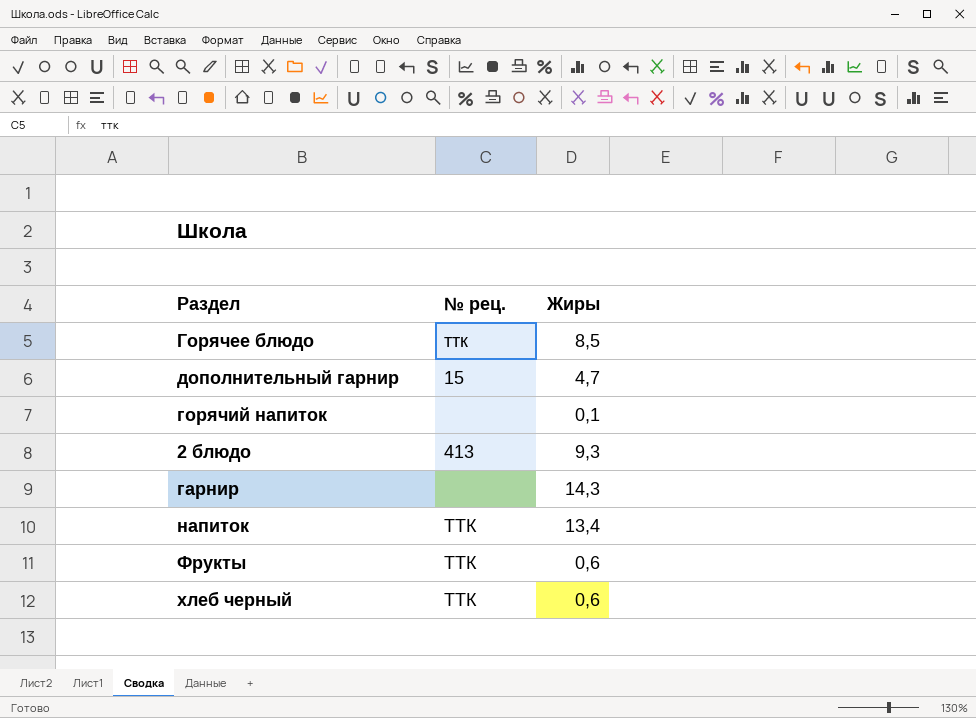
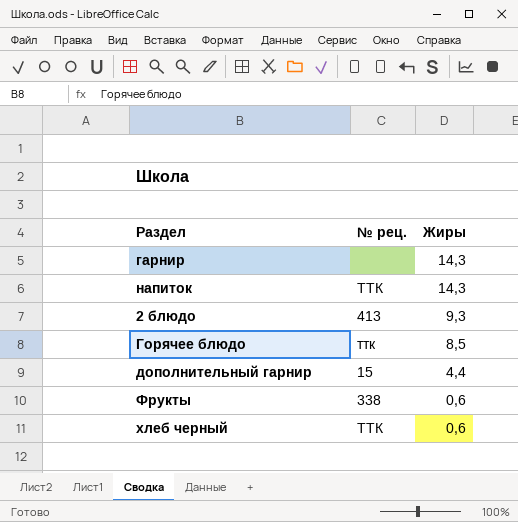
row order: none -> Жиры descending
row горячий напиток: none | 0,1 -> none
напиток | Жиры: 13,4 -> 14,3
дополнительный гарнир | Жиры: 4,7 -> 4,4
Фрукты | № рец.: ТТК -> 338

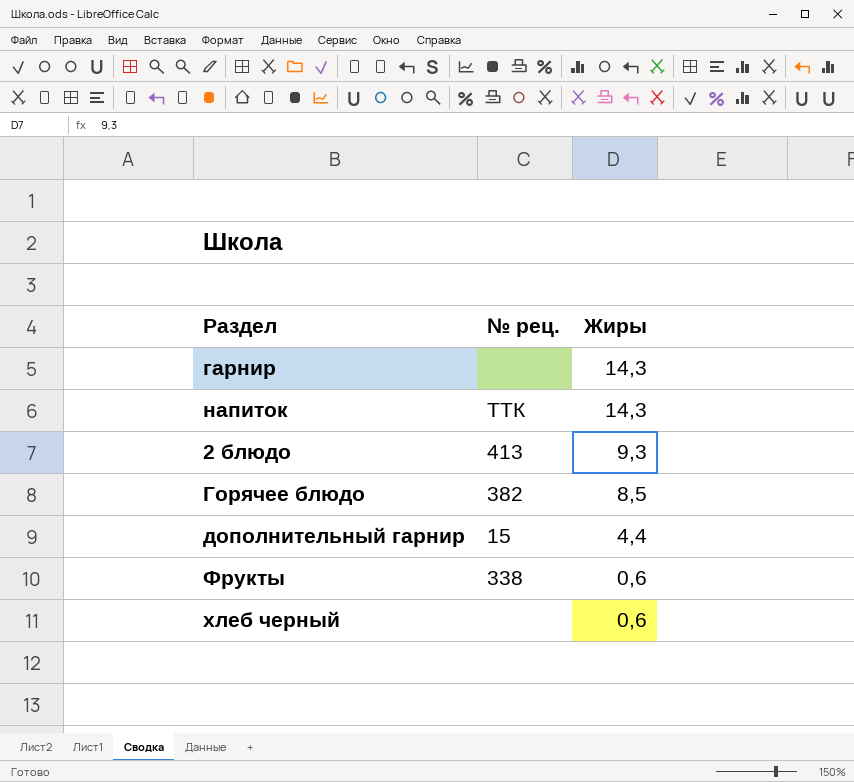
Горячее блюдо | № рец.: ттк -> 382
хлеб черный | № рец.: ТТК -> none

